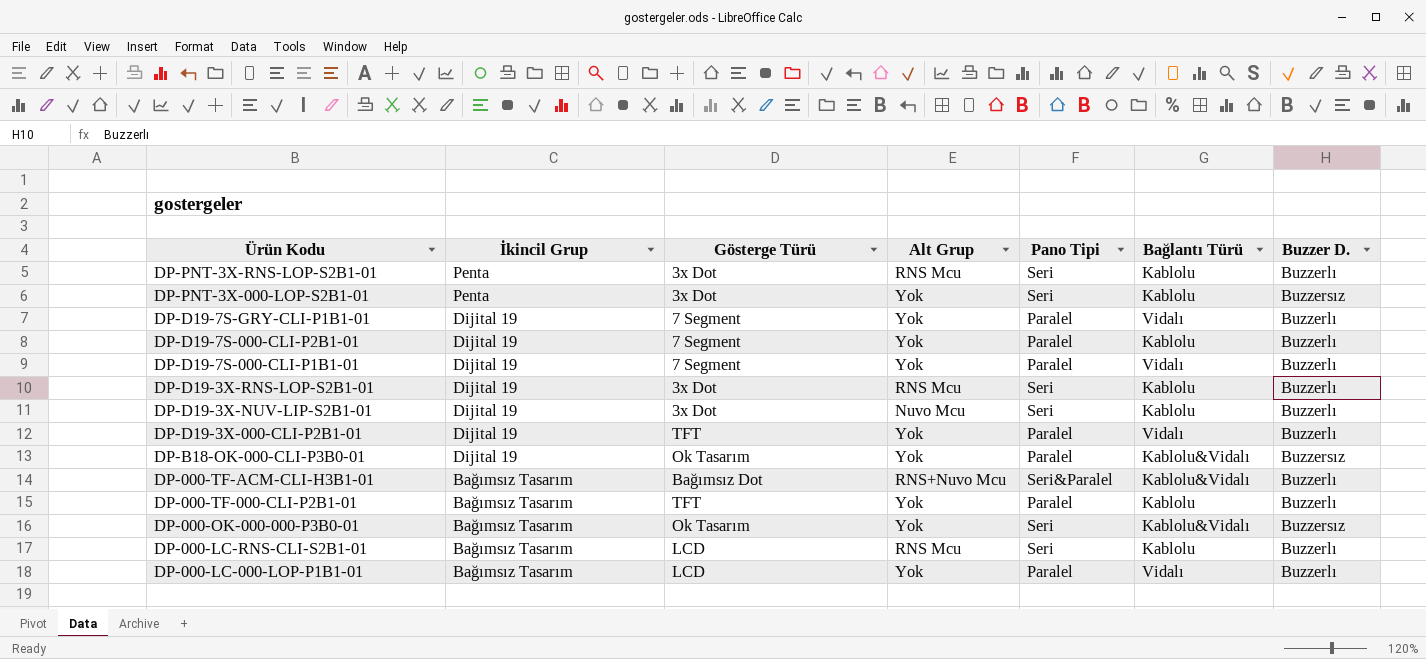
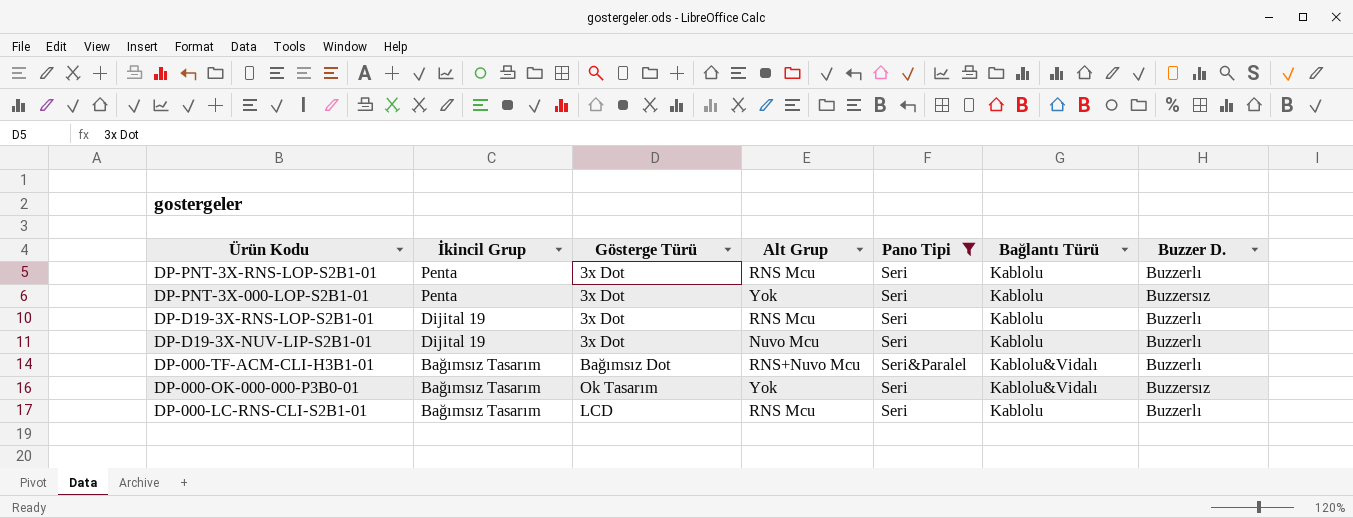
filter: none -> Pano Tipi != Paralel

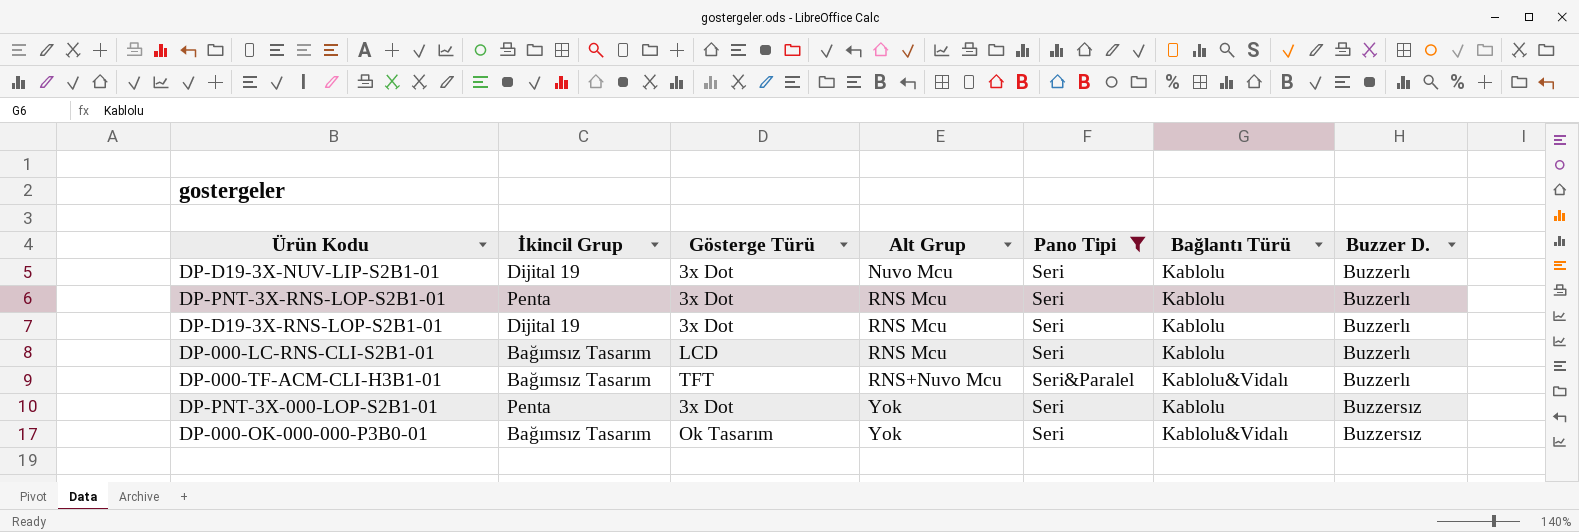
row order: Ürün Kodu descending -> Alt Grup ascending
DP-000-TF-ACM-CLI-H3B1-01 | Gösterge Türü: Bağımsız Dot -> TFT

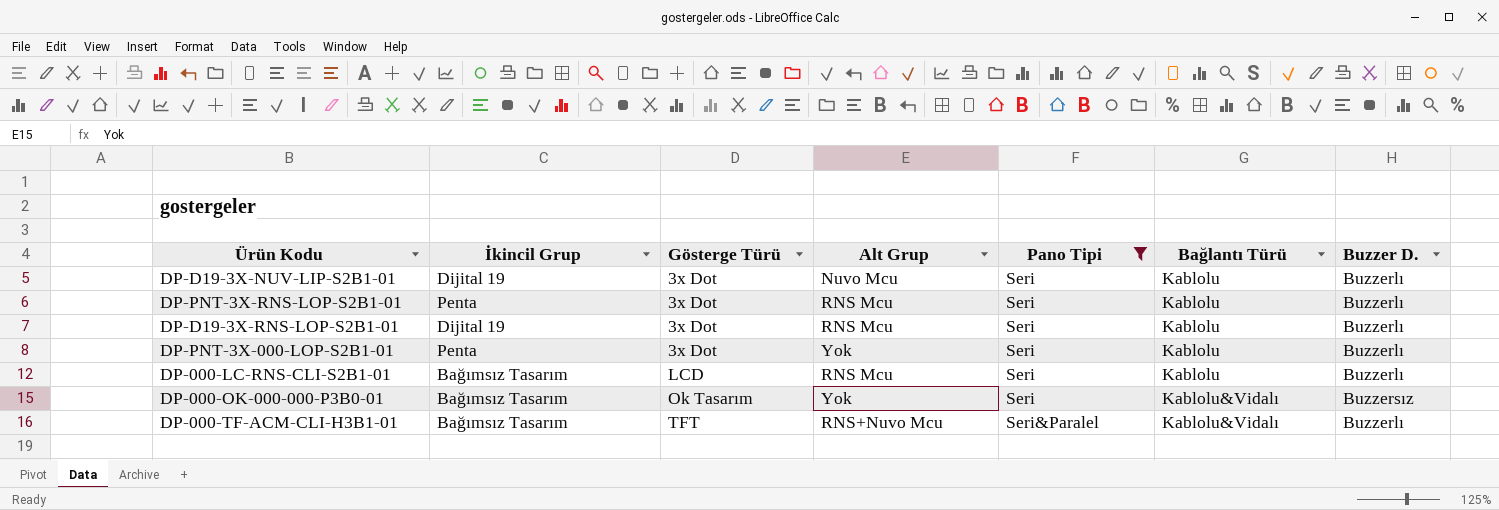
row order: Alt Grup ascending -> Gösterge Türü ascending
DP-PNT-3X-000-LOP-S2B1-01 | Buzzer D.: Buzzersız -> Buzzerlı

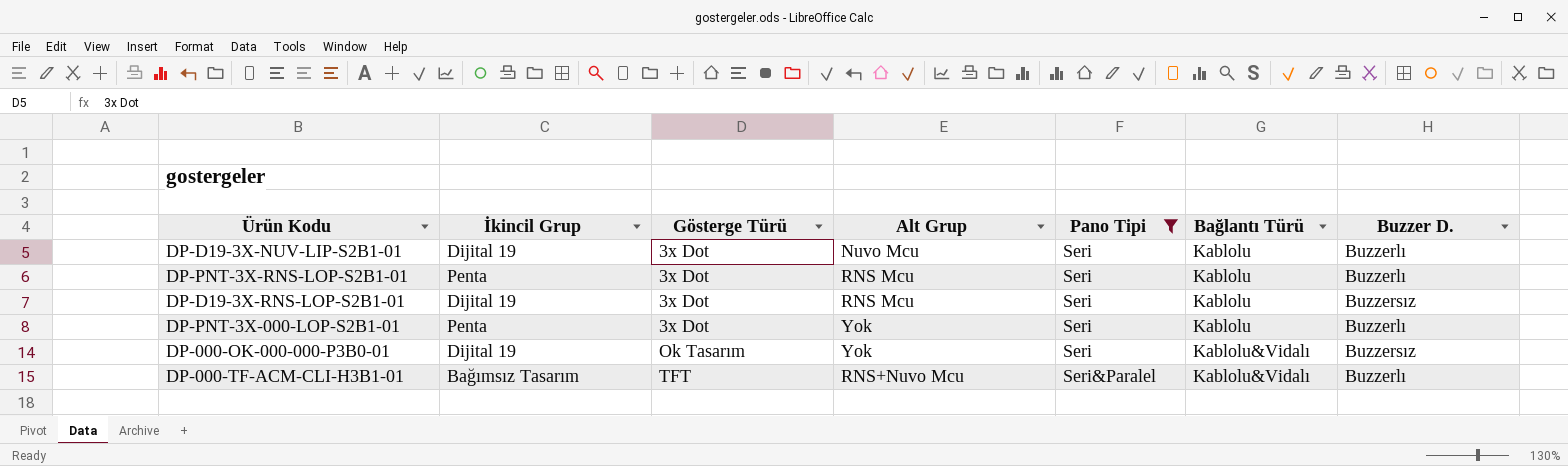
row DP-000-LC-RNS-CLI-S2B1-01: Bağımsız Tasarım | LCD | RNS Mcu | Seri | Kablolu | Buzzerlı -> none
DP-D19-3X-RNS-LOP-S2B1-01 | Buzzer D.: Buzzerlı -> Buzzersız
DP-000-OK-000-000-P3B0-01 | İkincil Grup: Bağımsız Tasarım -> Dijital 19

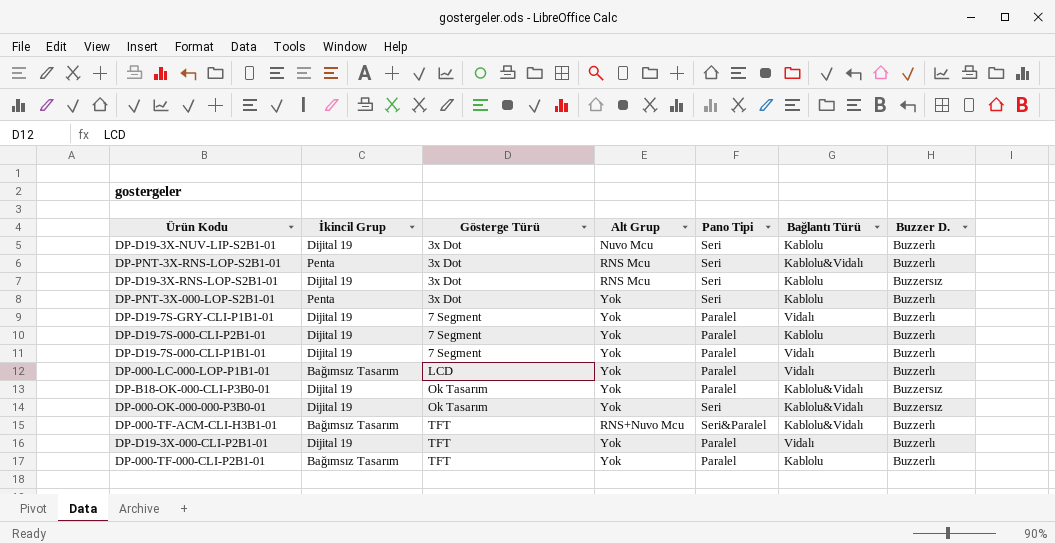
filter: Pano Tipi != Paralel -> none
DP-PNT-3X-RNS-LOP-S2B1-01 | Bağlantı Türü: Kablolu -> Kablolu&Vidalı

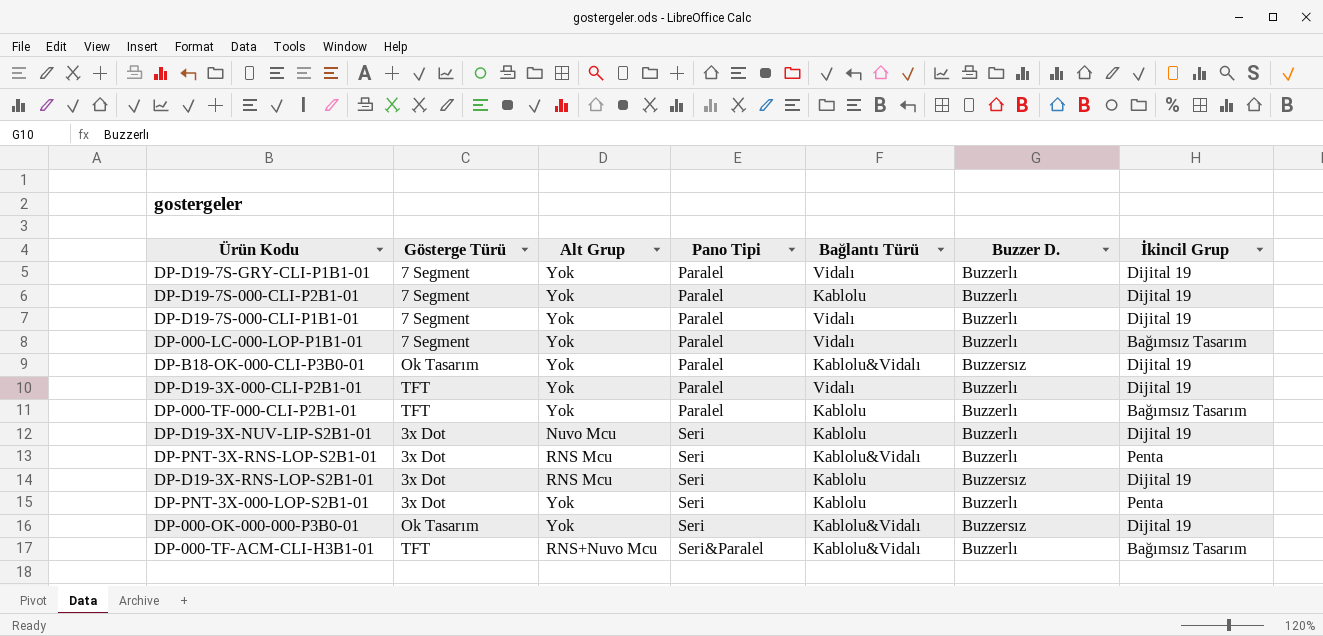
row order: Gösterge Türü ascending -> Pano Tipi ascending
column İkincil Grup | position: 2 -> 7
DP-000-LC-000-LOP-P1B1-01 | Gösterge Türü: LCD -> 7 Segment

